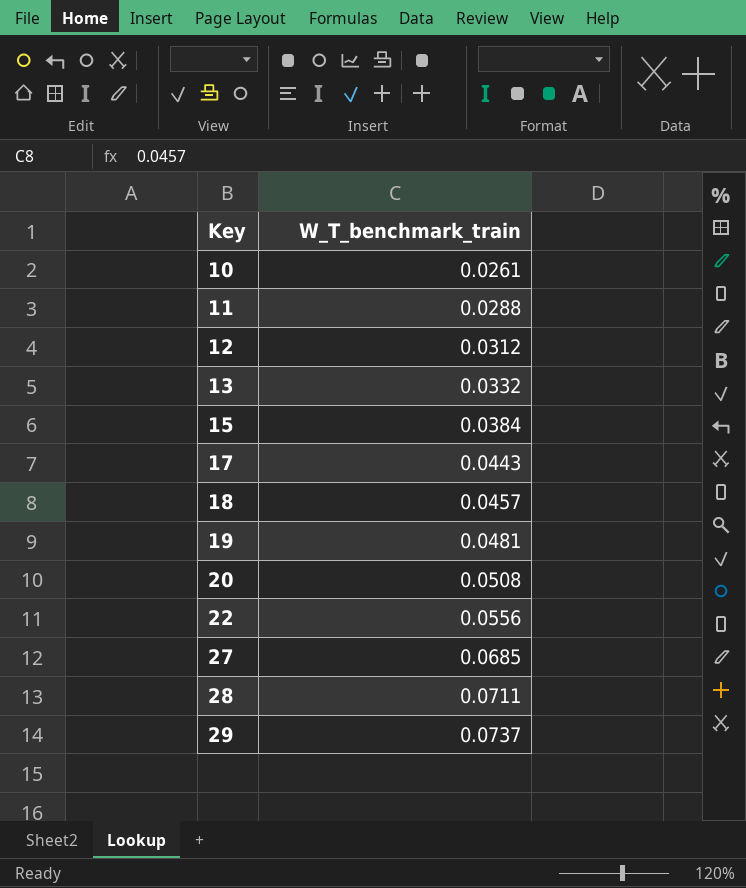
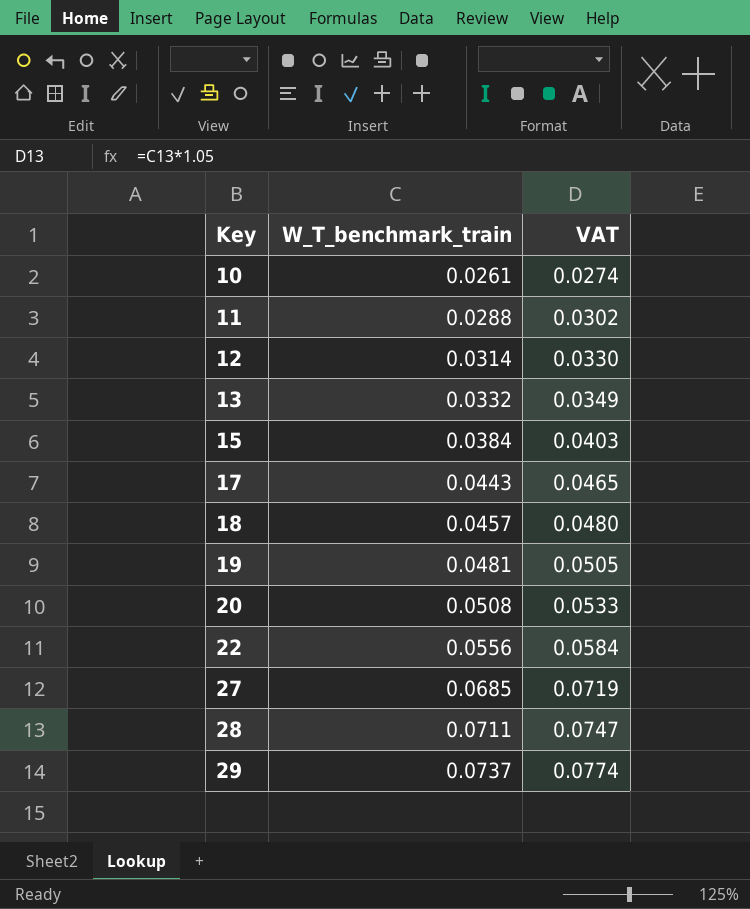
column VAT | formula: none -> [W_T_benchmark_train] * 1.05
12 | W_T_benchmark_train: 0.0312 -> 0.0314

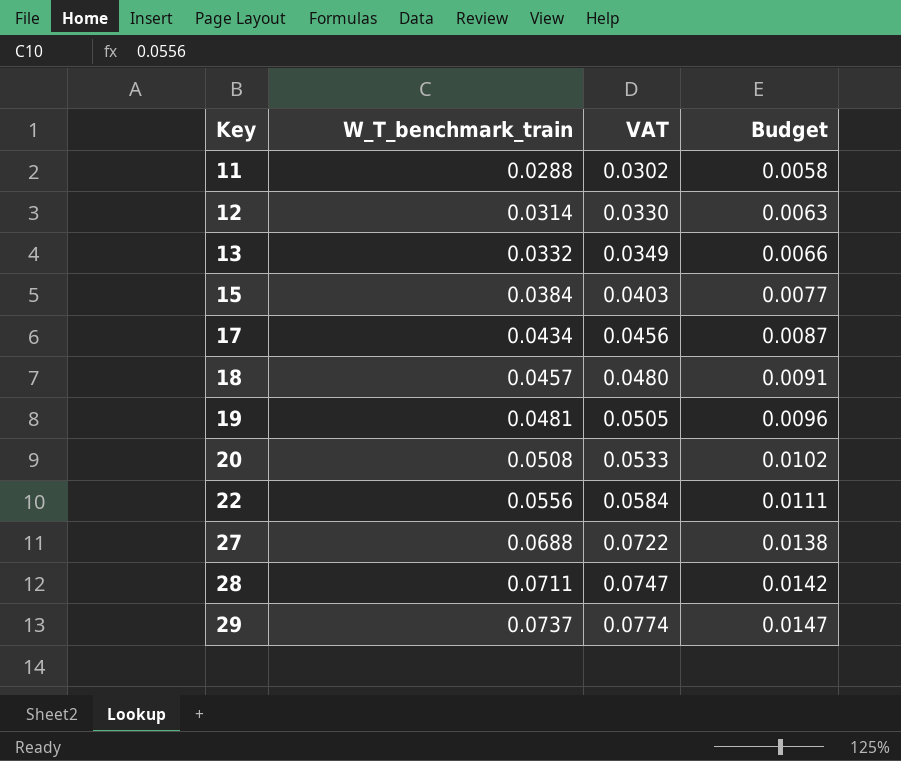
column Budget | formula: none -> [W_T_benchmark_train] * 0.2
row 10: 0.0261 | 0.0274 -> none
17 | W_T_benchmark_train: 0.0443 -> 0.0434
17 | VAT: 0.0465 -> 0.0456
27 | W_T_benchmark_train: 0.0685 -> 0.0688
27 | VAT: 0.0719 -> 0.0722

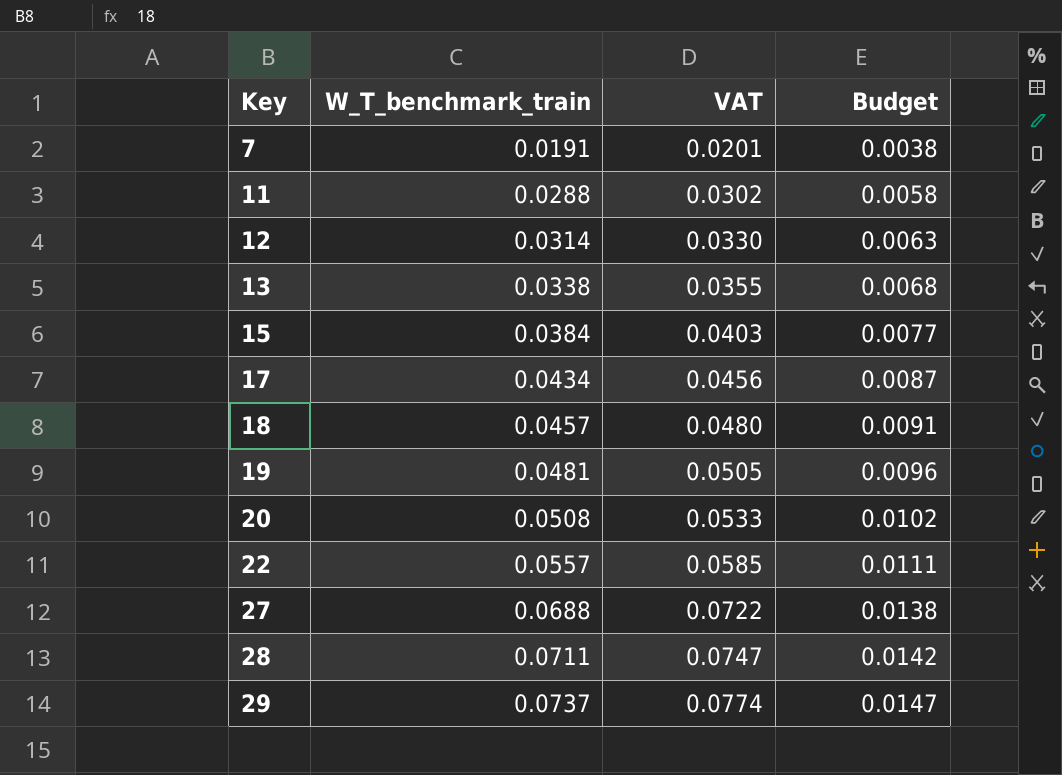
row 7: none -> 0.0191 | 0.0201 | 0.0038
13 | W_T_benchmark_train: 0.0332 -> 0.0338
13 | VAT: 0.0349 -> 0.0355
13 | Budget: 0.0066 -> 0.0068
22 | W_T_benchmark_train: 0.0556 -> 0.0557
22 | VAT: 0.0584 -> 0.0585

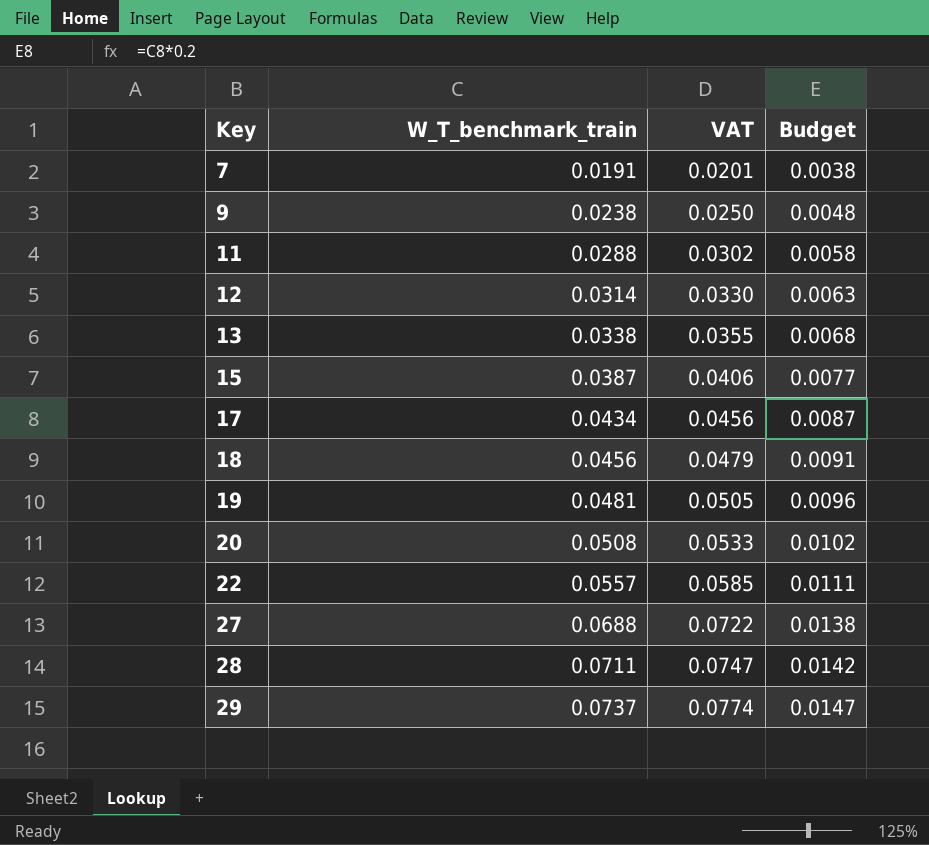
row 9: none -> 0.0238 | 0.0250 | 0.0048
15 | W_T_benchmark_train: 0.0384 -> 0.0387
15 | VAT: 0.0403 -> 0.0406
18 | W_T_benchmark_train: 0.0457 -> 0.0456
18 | VAT: 0.0480 -> 0.0479

